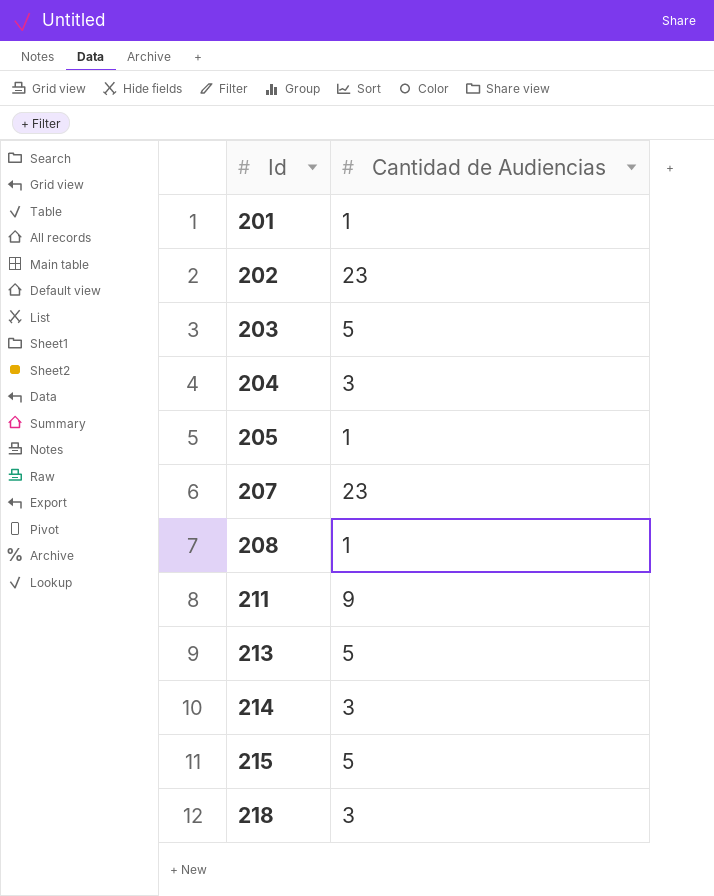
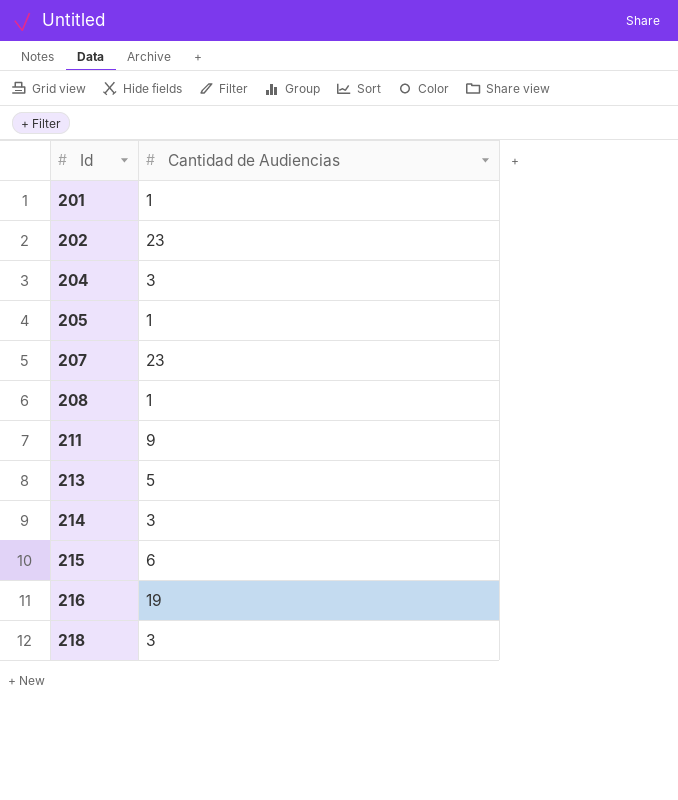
row 203: 5 -> none
215 | Cantidad de Audiencias: 5 -> 6
row 216: none -> 19

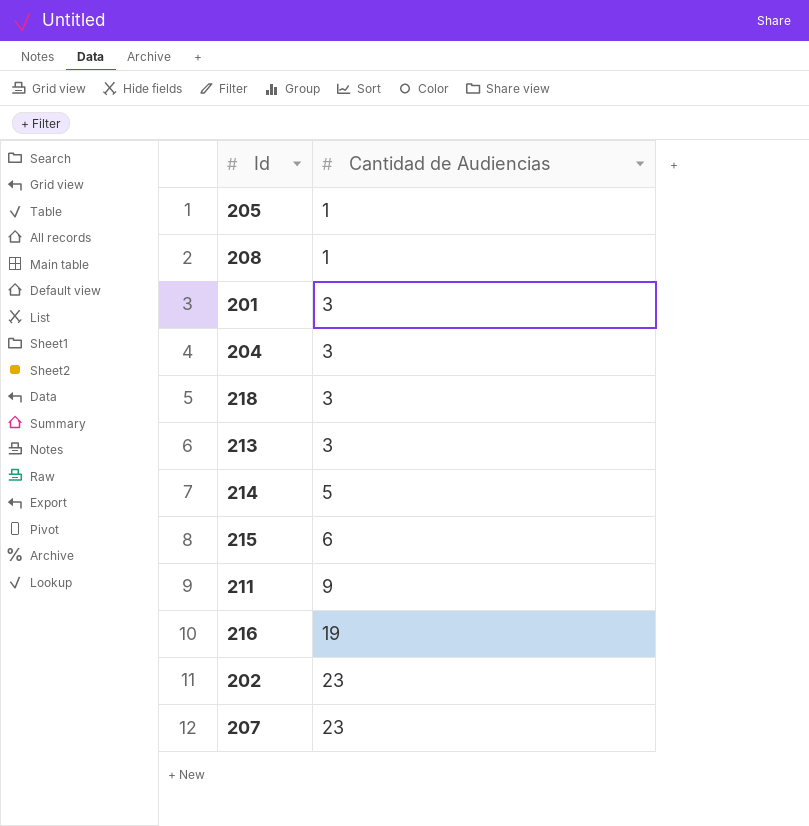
row order: Id ascending -> Cantidad de Audiencias ascending
201 | Cantidad de Audiencias: 1 -> 3
213 | Cantidad de Audiencias: 5 -> 3
214 | Cantidad de Audiencias: 3 -> 5

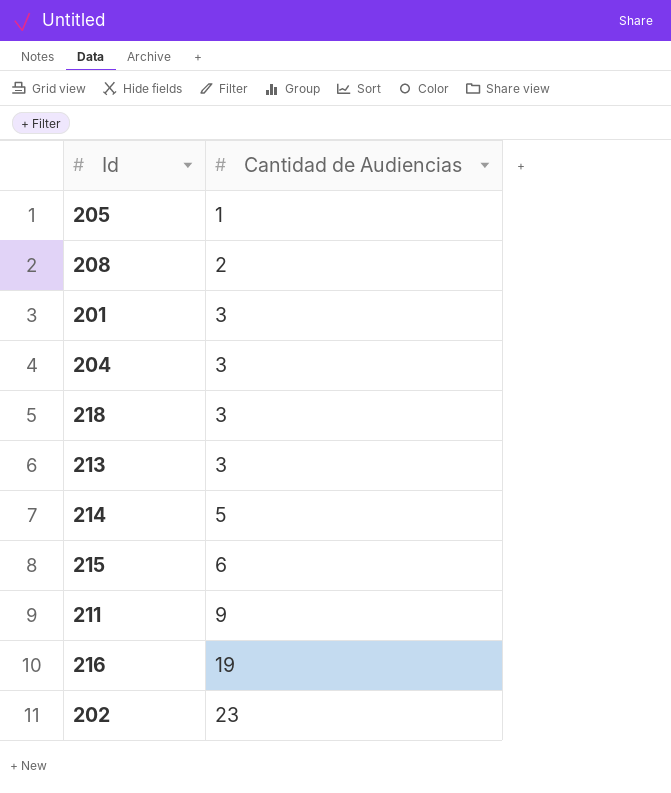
row 207: 23 -> none
208 | Cantidad de Audiencias: 1 -> 2

